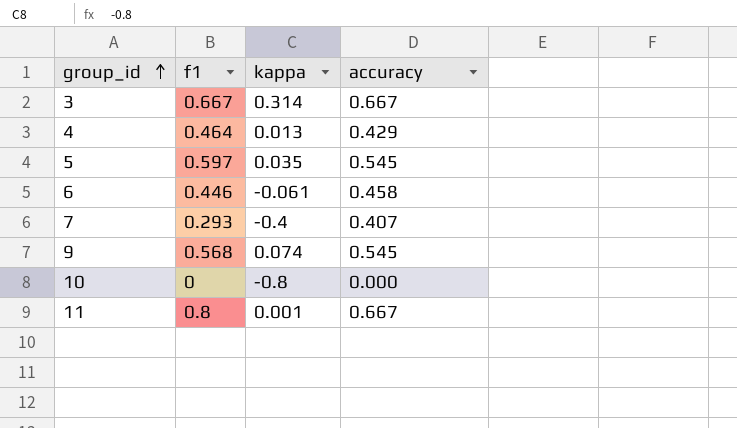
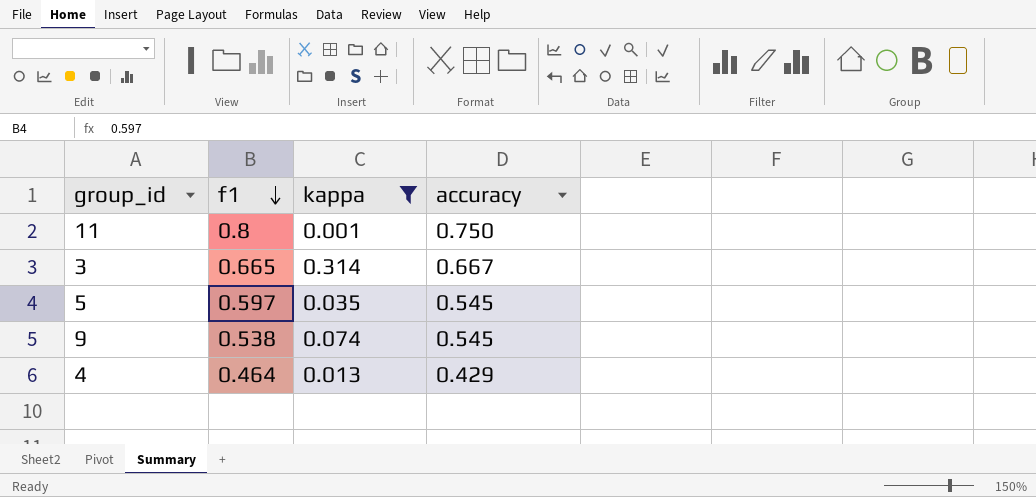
filter: none -> kappa >= 0.001
row order: group_id ascending -> f1 descending
11 | accuracy: 0.667 -> 0.750
3 | f1: 0.667 -> 0.665
9 | f1: 0.568 -> 0.538

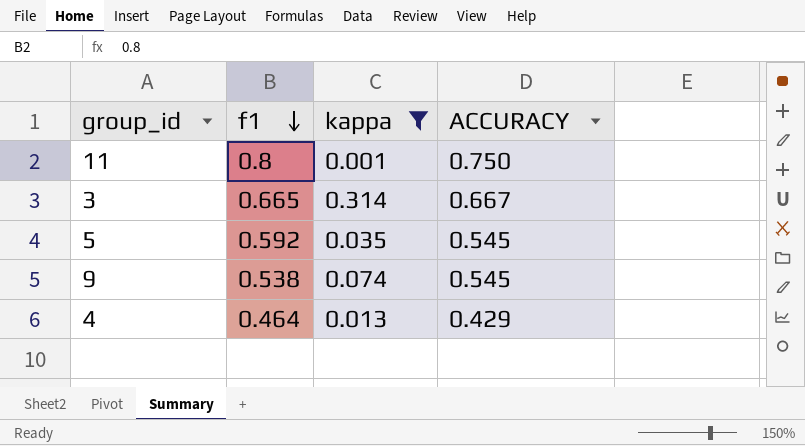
column name: accuracy -> ACCURACY
5 | f1: 0.597 -> 0.592

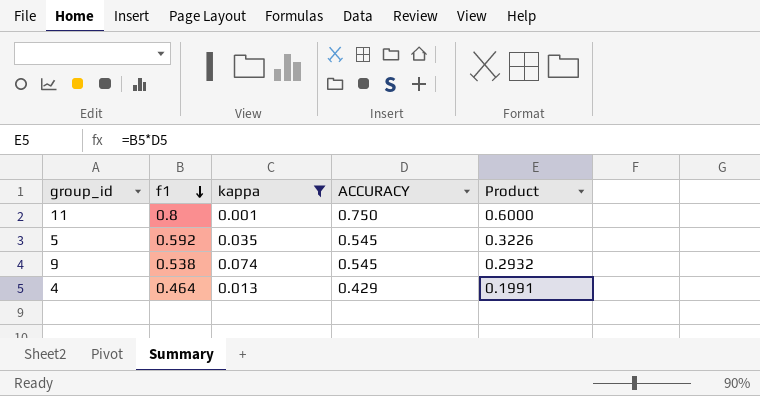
column Product | formula: none -> [f1] * [ACCURACY]
row 3: 0.665 | 0.314 | 0.667 -> none

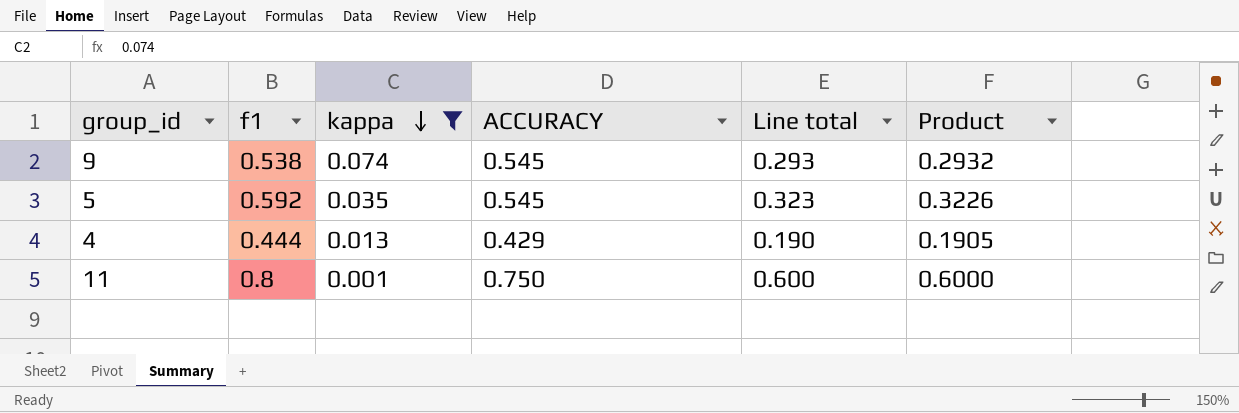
row order: f1 descending -> kappa descending
column Line total | formula: none -> [f1] * [ACCURACY]
4 | f1: 0.464 -> 0.444
4 | Product: 0.1991 -> 0.1905

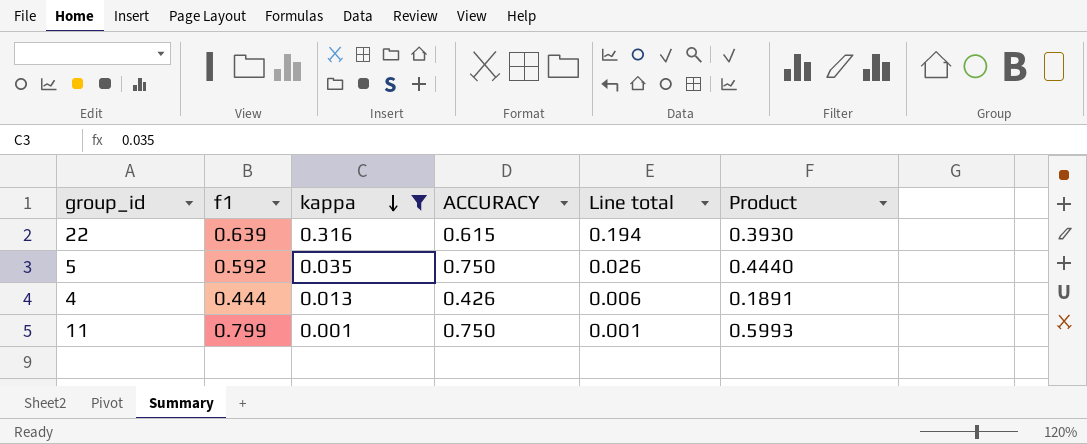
column Line total | formula: [f1] * [ACCURACY] -> [kappa] * [ACCURACY]
row 9: 0.538 | 0.074 | 0.545 | 0.293 | 0.2932 -> none
row 22: none -> 0.639 | 0.316 | 0.615 | 0.194 | 0.3930
5 | ACCURACY: 0.545 -> 0.750
5 | Product: 0.3226 -> 0.4440
4 | ACCURACY: 0.429 -> 0.426
4 | Product: 0.1905 -> 0.1891
11 | f1: 0.8 -> 0.799
11 | Product: 0.6000 -> 0.5993

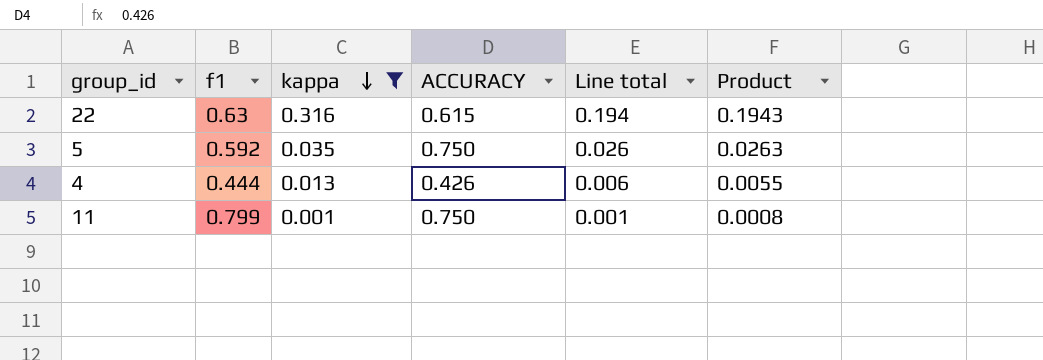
column Product | formula: [f1] * [ACCURACY] -> [kappa] * [ACCURACY]
22 | f1: 0.639 -> 0.63

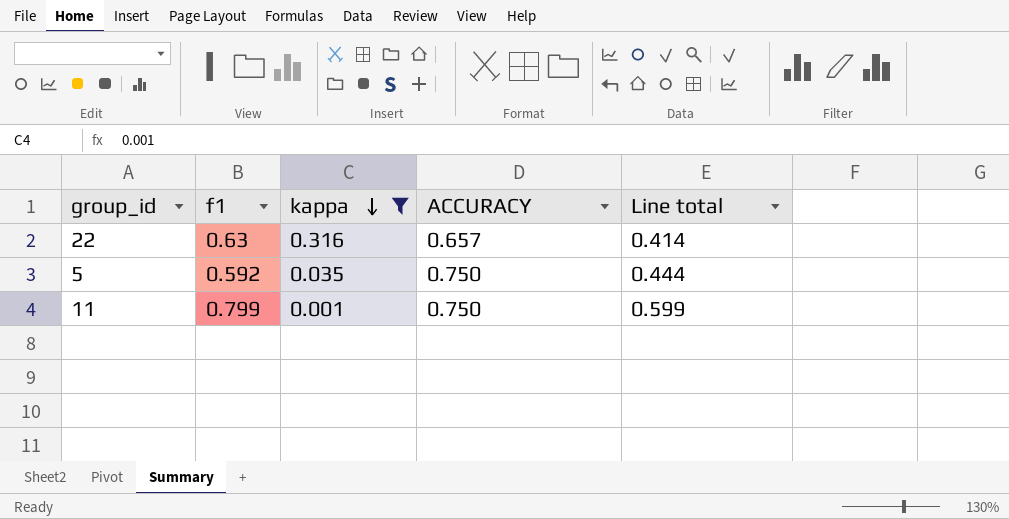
column Product | formula: [kappa] * [ACCURACY] -> none
column Line total | formula: [kappa] * [ACCURACY] -> [f1] * [ACCURACY]
row 4: 0.444 | 0.013 | 0.426 | 0.006 | 0.0055 -> none
22 | ACCURACY: 0.615 -> 0.657

